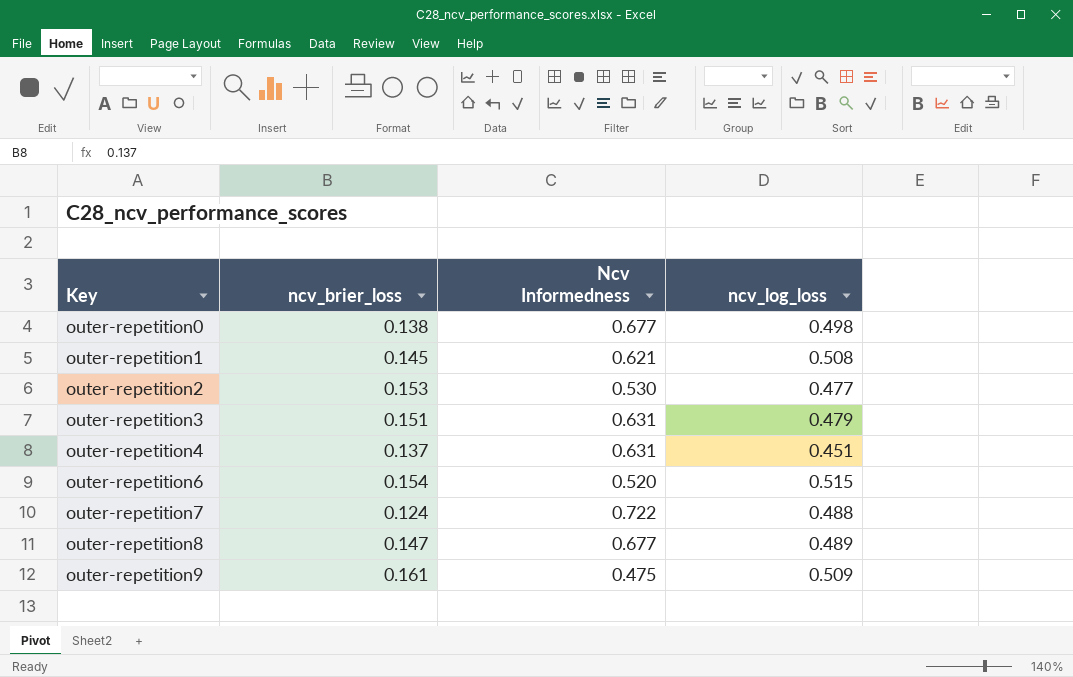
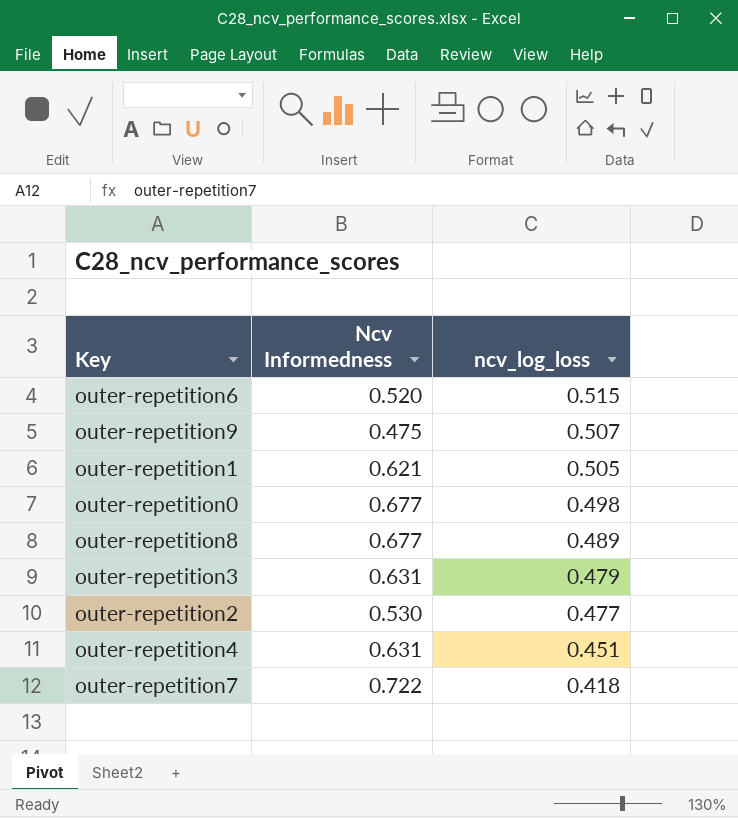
row order: Key ascending -> ncv_log_loss descending
column ncv_brier_loss | position: 2 -> none
outer-repetition9 | ncv_log_loss: 0.509 -> 0.507
outer-repetition1 | ncv_log_loss: 0.508 -> 0.505
outer-repetition7 | ncv_log_loss: 0.488 -> 0.418

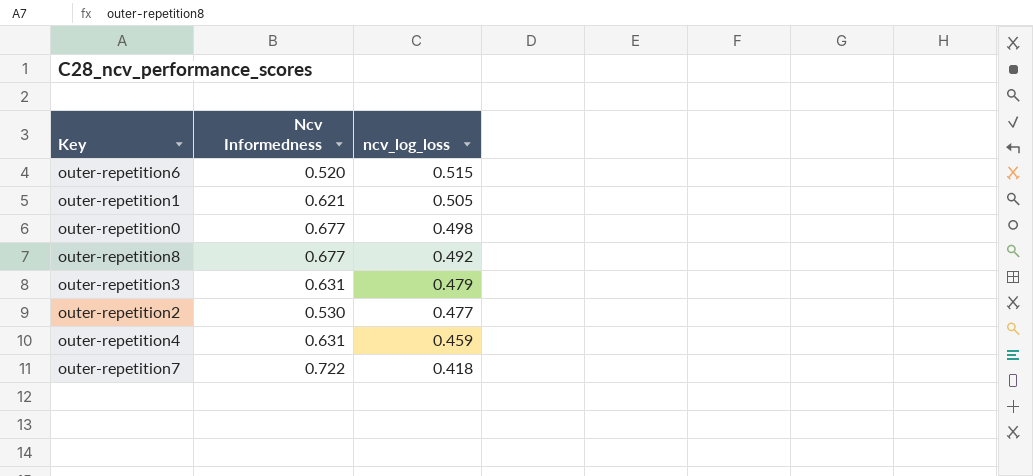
row outer-repetition9: 0.475 | 0.507 -> none
outer-repetition8 | ncv_log_loss: 0.489 -> 0.492
outer-repetition4 | ncv_log_loss: 0.451 -> 0.459

